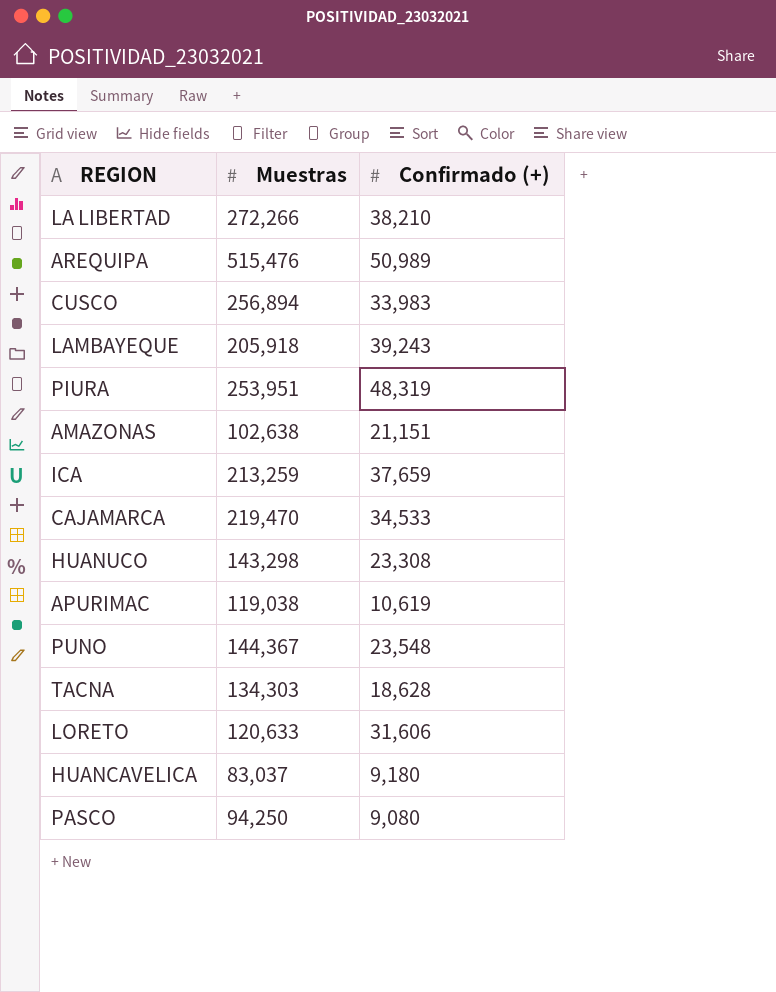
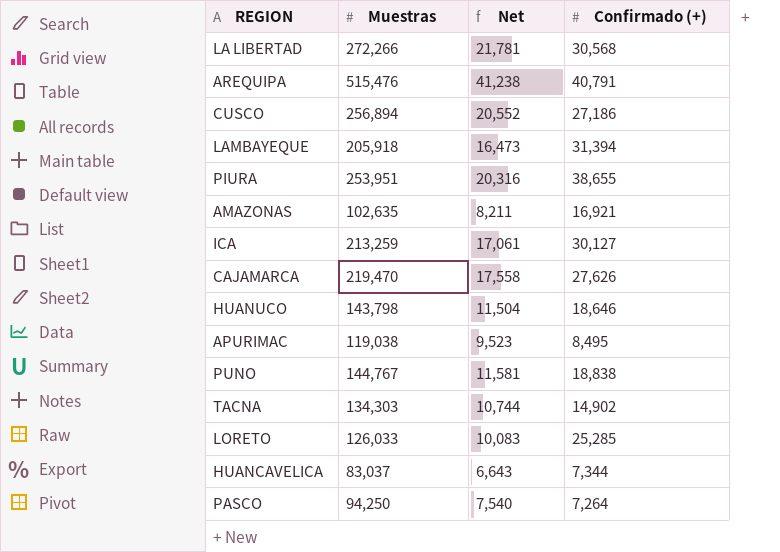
column Net | formula: none -> [Muestras] * 0.08
LA LIBERTAD | Confirmado (+): 38,210 -> 30,568
AREQUIPA | Confirmado (+): 50,989 -> 40,791
CUSCO | Confirmado (+): 33,983 -> 27,186
LAMBAYEQUE | Confirmado (+): 39,243 -> 31,394
PIURA | Confirmado (+): 48,319 -> 38,655
AMAZONAS | Muestras: 102,638 -> 102,635
AMAZONAS | Confirmado (+): 21,151 -> 16,921
ICA | Confirmado (+): 37,659 -> 30,127
CAJAMARCA | Confirmado (+): 34,533 -> 27,626
HUANUCO | Muestras: 143,298 -> 143,798
HUANUCO | Confirmado (+): 23,308 -> 18,646
APURIMAC | Confirmado (+): 10,619 -> 8,495
PUNO | Muestras: 144,367 -> 144,767
PUNO | Confirmado (+): 23,548 -> 18,838
TACNA | Confirmado (+): 18,628 -> 14,902
LORETO | Muestras: 120,633 -> 126,033
LORETO | Confirmado (+): 31,606 -> 25,285
HUANCAVELICA | Confirmado (+): 9,180 -> 7,344
PASCO | Confirmado (+): 9,080 -> 7,264

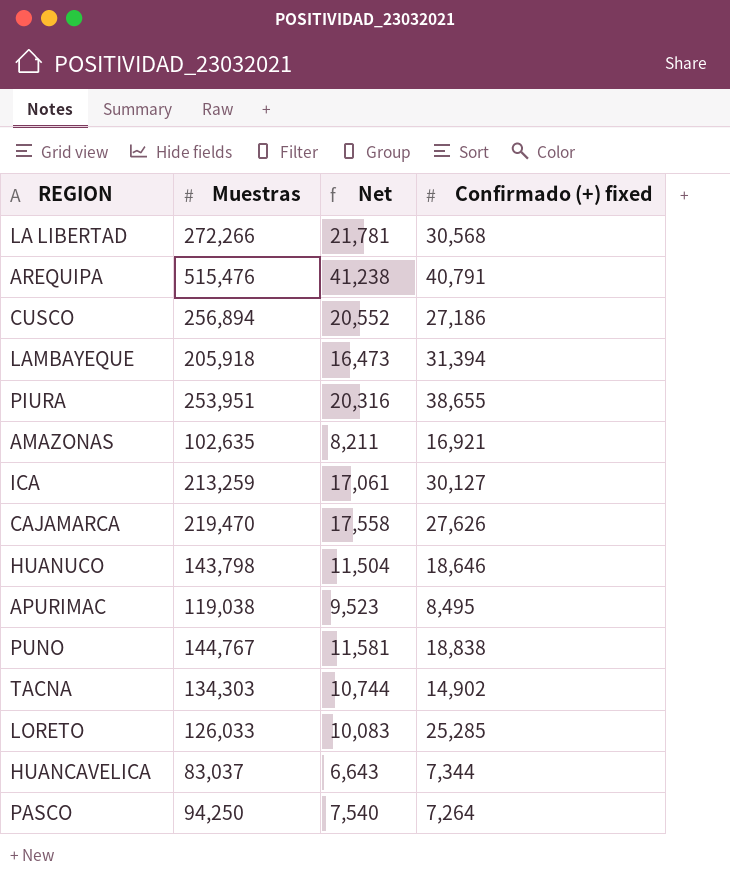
column name: Confirmado (+) -> Confirmado (+) fixed

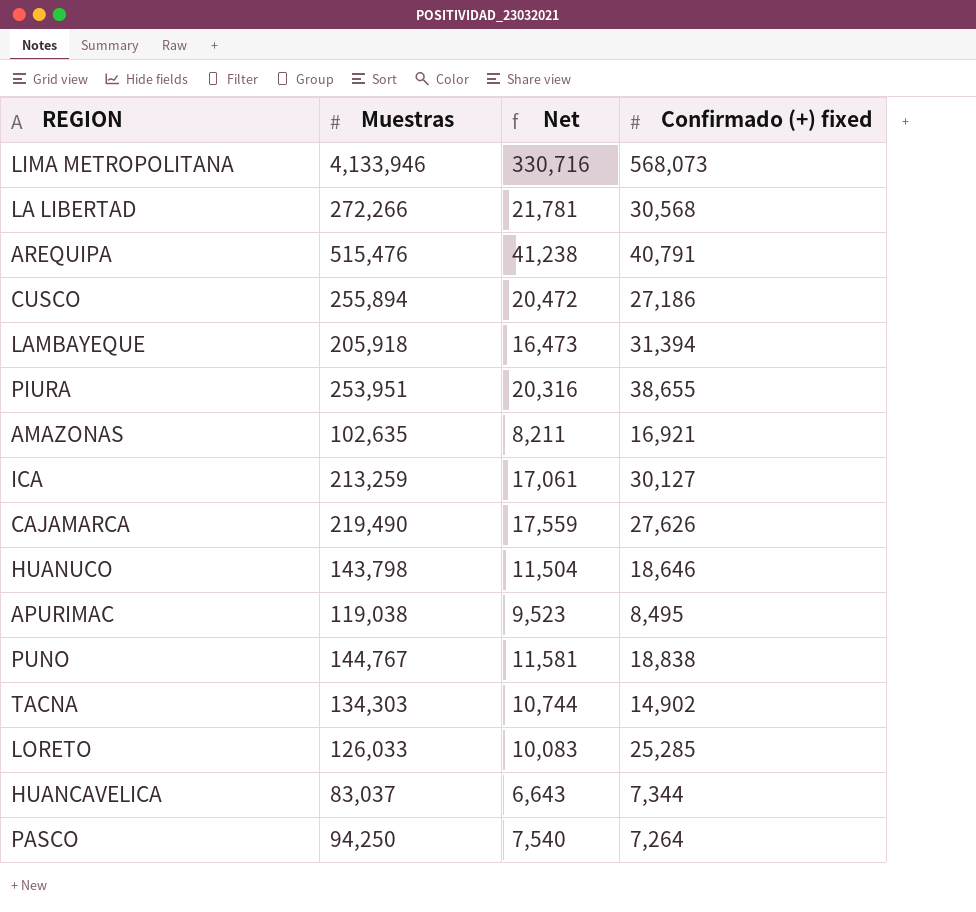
row LIMA METROPOLITANA: none -> 4,133,946 | 330,716 | 568,073
CUSCO | Muestras: 256,894 -> 255,894
CUSCO | Net: 20,552 -> 20,472
CAJAMARCA | Muestras: 219,470 -> 219,490
CAJAMARCA | Net: 17,558 -> 17,559

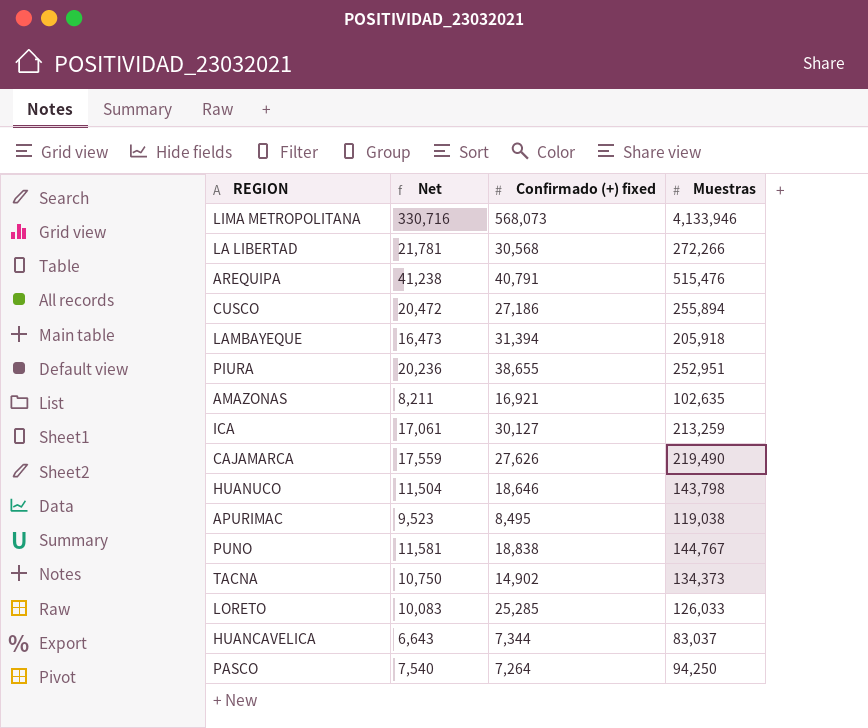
column Muestras | position: 2 -> 4
PIURA | Net: 20,316 -> 20,236
PIURA | Muestras: 253,951 -> 252,951
TACNA | Net: 10,744 -> 10,750
TACNA | Muestras: 134,303 -> 134,373

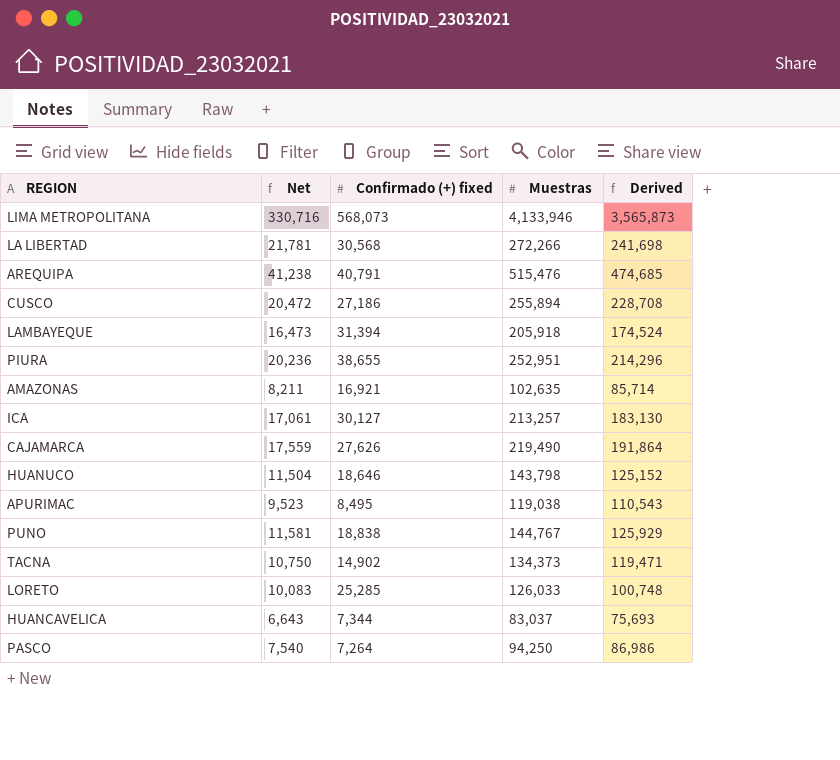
column Derived | formula: none -> [Muestras] - [Confirmado (+) fixed]
ICA | Muestras: 213,259 -> 213,257

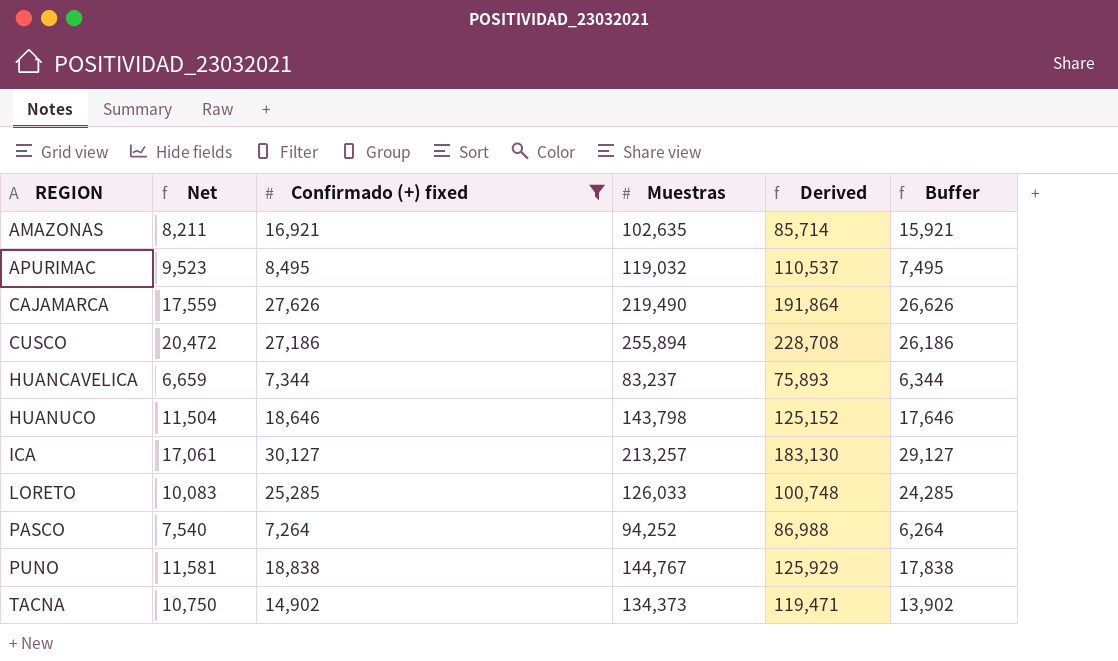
filter: none -> Confirmado (+) fixed <= 30,127
row order: none -> REGION ascending
column Buffer | formula: none -> [Confirmado (+) fixed] - 1000
APURIMAC | Muestras: 119,038 -> 119,032
APURIMAC | Derived: 110,543 -> 110,537
HUANCAVELICA | Net: 6,643 -> 6,659
HUANCAVELICA | Muestras: 83,037 -> 83,237
HUANCAVELICA | Derived: 75,693 -> 75,893
PASCO | Muestras: 94,250 -> 94,252
PASCO | Derived: 86,986 -> 86,988

